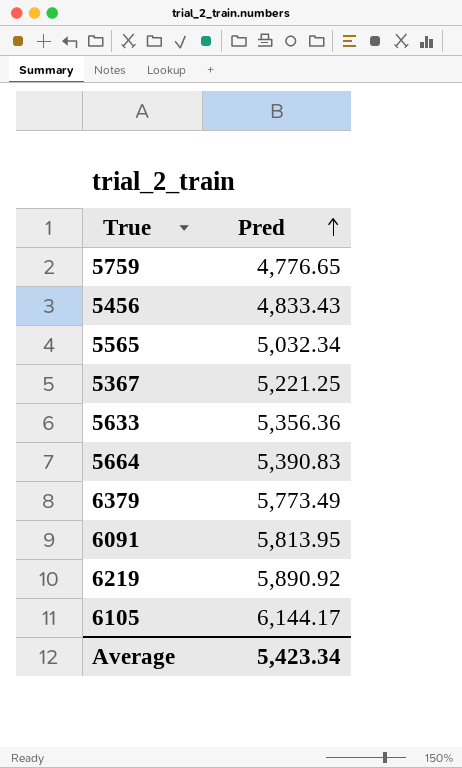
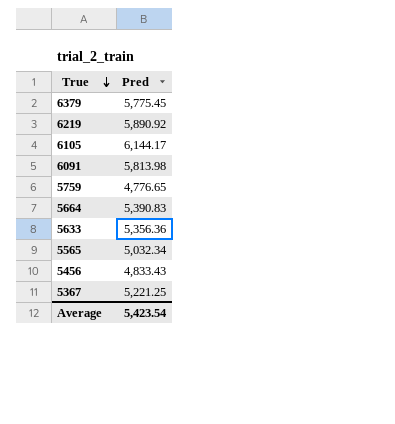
row order: Pred ascending -> True descending
6379 | Pred: 5,773.49 -> 5,775.45
6091 | Pred: 5,813.95 -> 5,813.98
Average | Pred: 5,423.34 -> 5,423.54

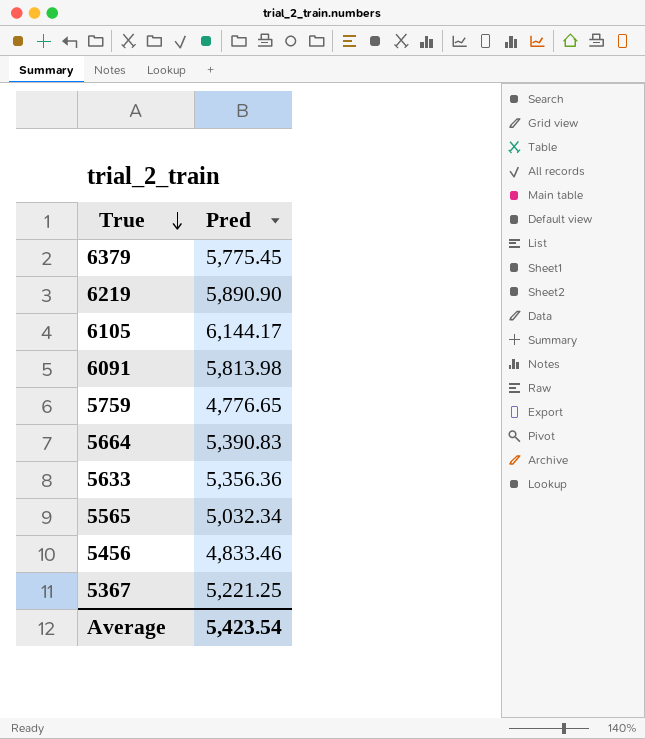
6219 | Pred: 5,890.92 -> 5,890.90
5456 | Pred: 4,833.43 -> 4,833.46

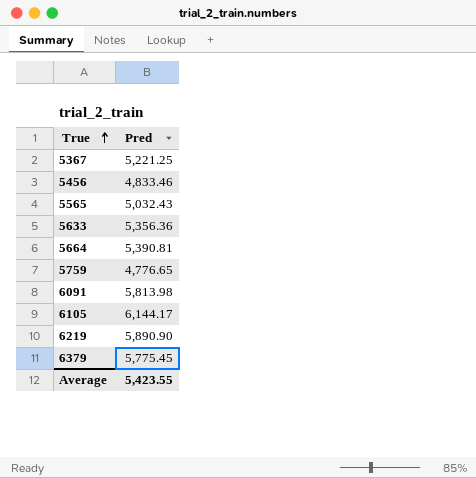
row order: True descending -> True ascending
5565 | Pred: 5,032.34 -> 5,032.43
5664 | Pred: 5,390.83 -> 5,390.81
Average | Pred: 5,423.54 -> 5,423.55

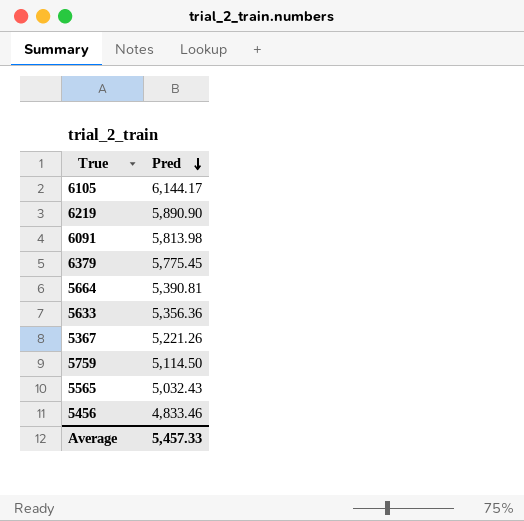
row order: True ascending -> Pred descending
5367 | Pred: 5,221.25 -> 5,221.26
5759 | Pred: 4,776.65 -> 5,114.50
Average | Pred: 5,423.55 -> 5,457.33

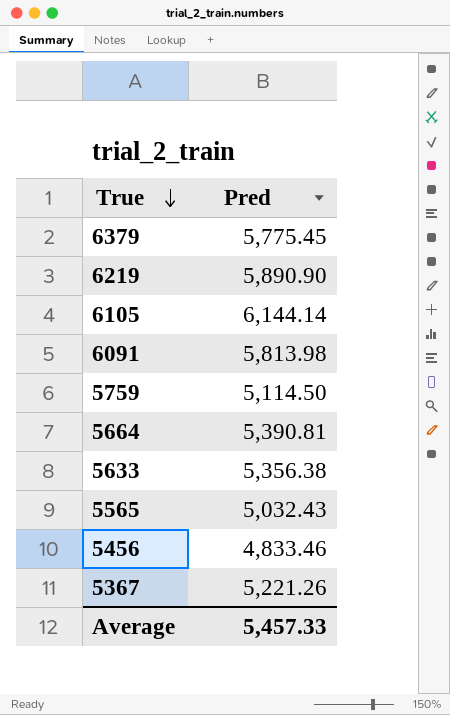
row order: Pred descending -> True descending
6105 | Pred: 6,144.17 -> 6,144.14
5633 | Pred: 5,356.36 -> 5,356.38

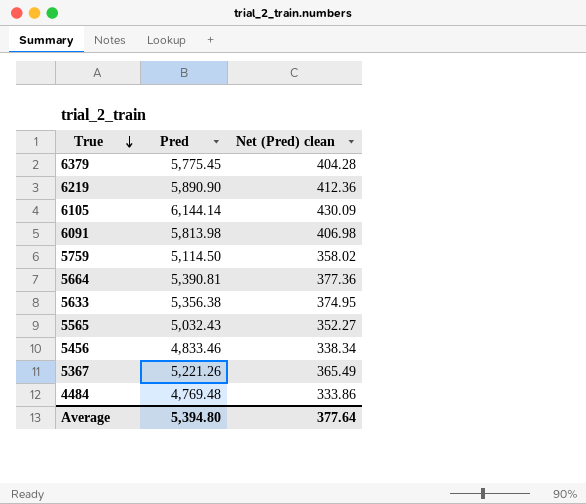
column Net (Pred) clean | formula: none -> [Pred] * 0.07
row 4484: none -> 4,769.48 | 333.86
Average | Pred: 5,457.33 -> 5,394.80

